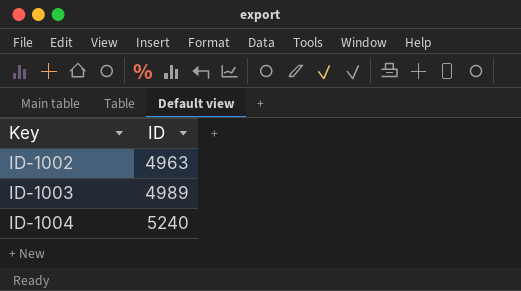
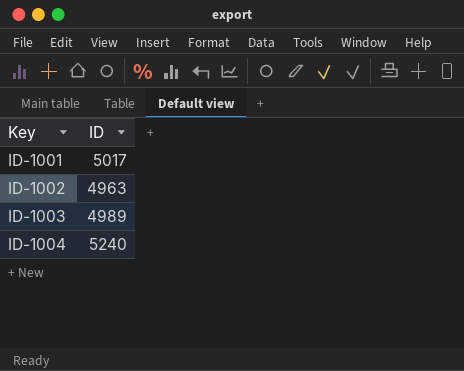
row ID-1001: none -> 5017

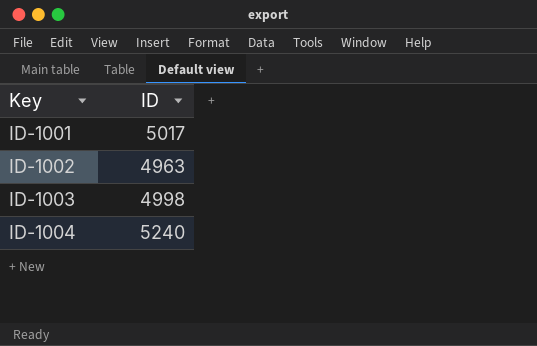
ID-1003 | ID: 4989 -> 4998

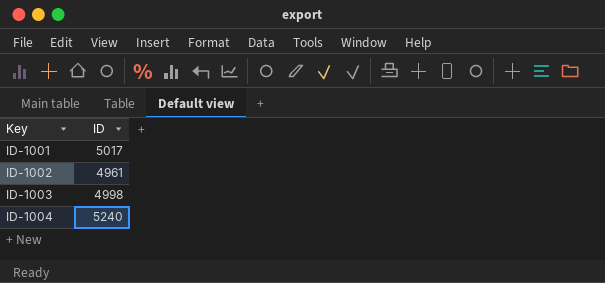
ID-1002 | ID: 4963 -> 4961

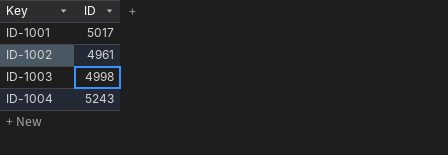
ID-1004 | ID: 5240 -> 5243

